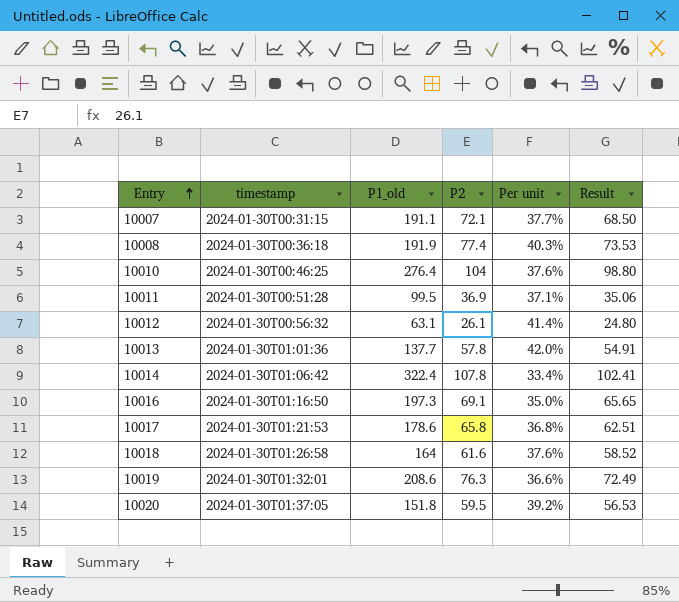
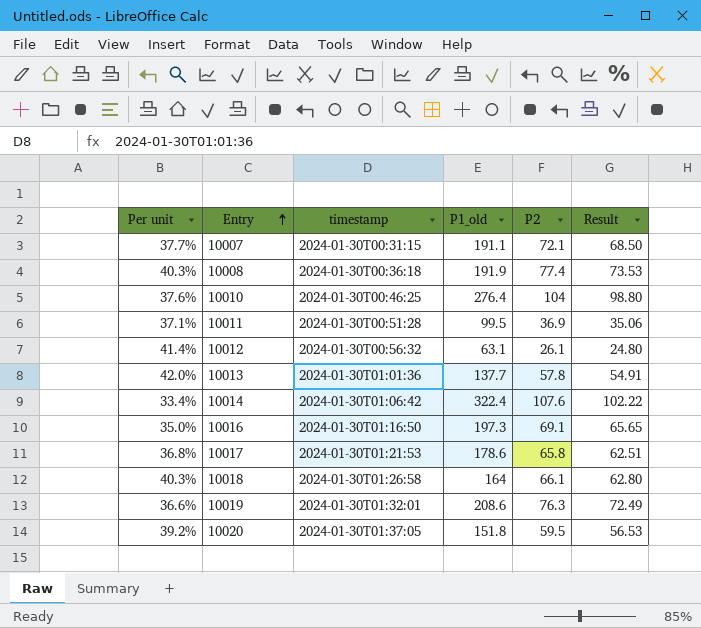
column Per unit | position: 5 -> 1
10014 | P2: 107.8 -> 107.6
10014 | Result: 102.41 -> 102.22
10018 | Per unit: 37.6% -> 40.3%
10018 | P2: 61.6 -> 66.1
10018 | Result: 58.52 -> 62.80

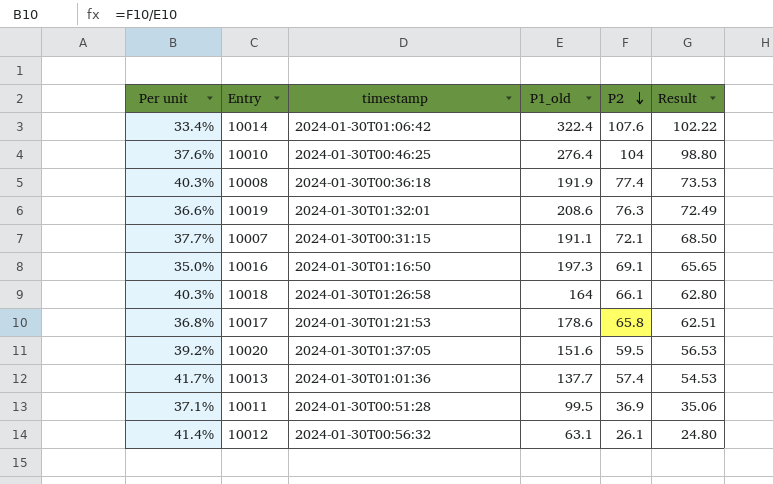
row order: Entry ascending -> P2 descending
10020 | P1_old: 151.8 -> 151.6
10013 | Per unit: 42.0% -> 41.7%
10013 | P2: 57.8 -> 57.4
10013 | Result: 54.91 -> 54.53

